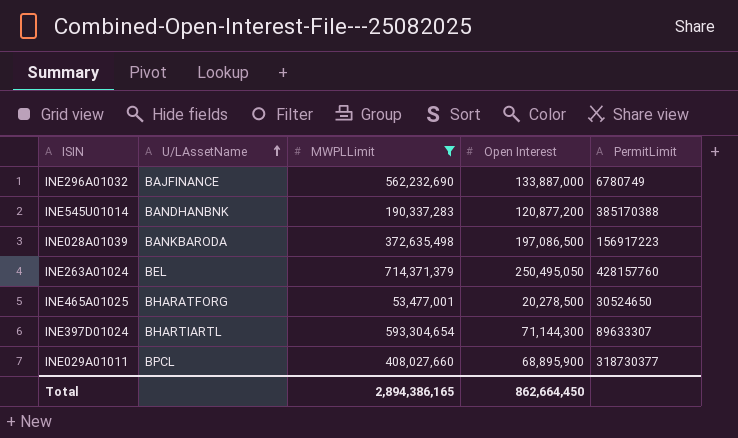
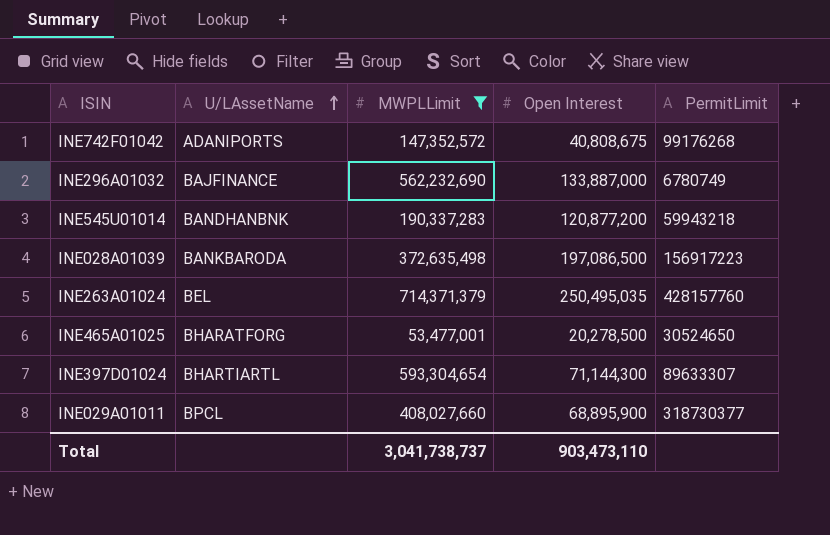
row INE742F01042: none -> ADANIPORTS | 147,352,572 | 40,808,675 | 99176268
INE545U01014 | PermitLimit: 385170388 -> 59943218
INE263A01024 | Open Interest: 250,495,050 -> 250,495,035
Total | MWPLLimit: 2,894,386,165 -> 3,041,738,737
Total | Open Interest: 862,664,450 -> 903,473,110

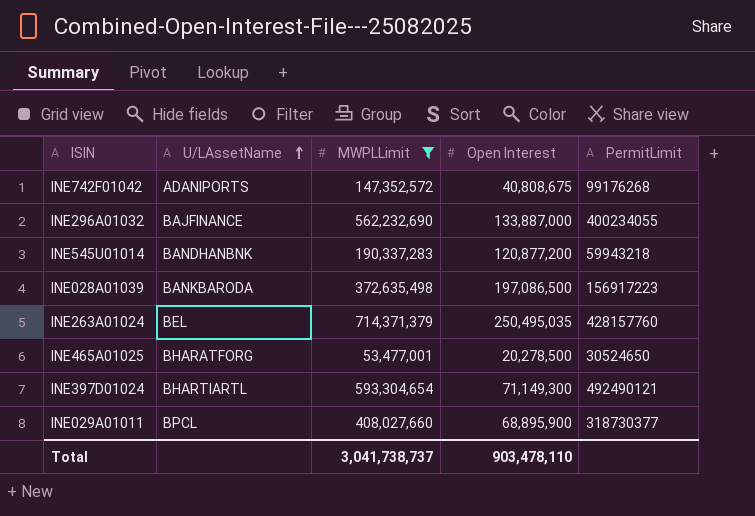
INE296A01032 | PermitLimit: 6780749 -> 400234055
INE397D01024 | Open Interest: 71,144,300 -> 71,149,300
INE397D01024 | PermitLimit: 89633307 -> 492490121
Total | Open Interest: 903,473,110 -> 903,478,110

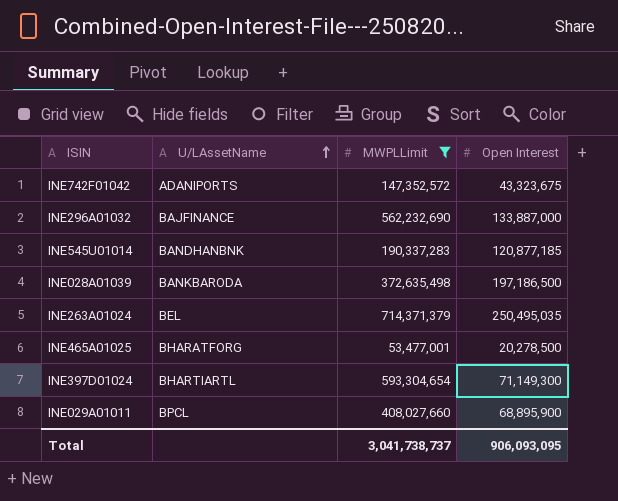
column PermitLimit | position: 5 -> none
INE742F01042 | Open Interest: 40,808,675 -> 43,323,675
INE545U01014 | Open Interest: 120,877,200 -> 120,877,185
INE028A01039 | Open Interest: 197,086,500 -> 197,186,500
Total | Open Interest: 903,478,110 -> 906,093,095

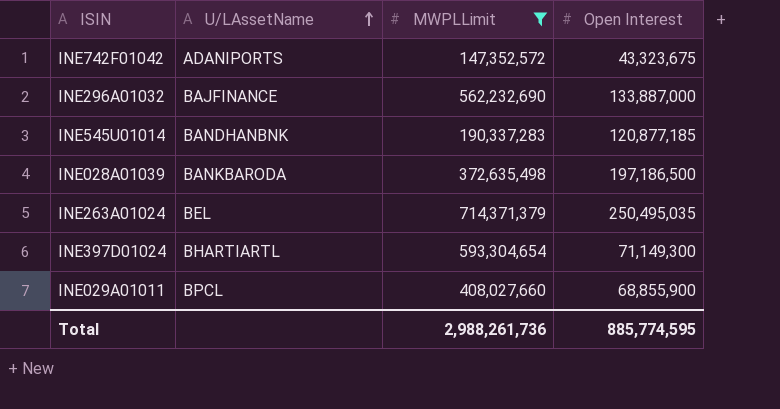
row INE465A01025: BHARATFORG | 53,477,001 | 20,278,500 -> none
INE029A01011 | Open Interest: 68,895,900 -> 68,855,900
Total | MWPLLimit: 3,041,738,737 -> 2,988,261,736
Total | Open Interest: 906,093,095 -> 885,774,595

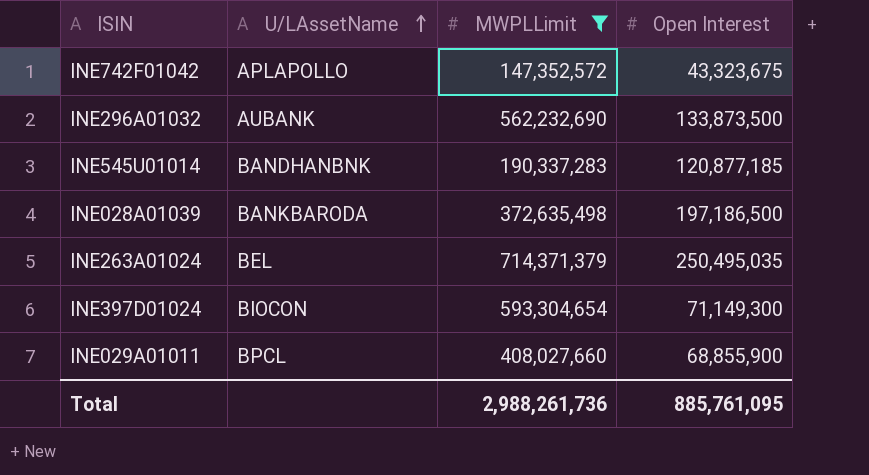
INE742F01042 | U/LAssetName: ADANIPORTS -> APLAPOLLO
INE296A01032 | U/LAssetName: BAJFINANCE -> AUBANK
INE296A01032 | Open Interest: 133,887,000 -> 133,873,500
INE397D01024 | U/LAssetName: BHARTIARTL -> BIOCON
Total | Open Interest: 885,774,595 -> 885,761,095

